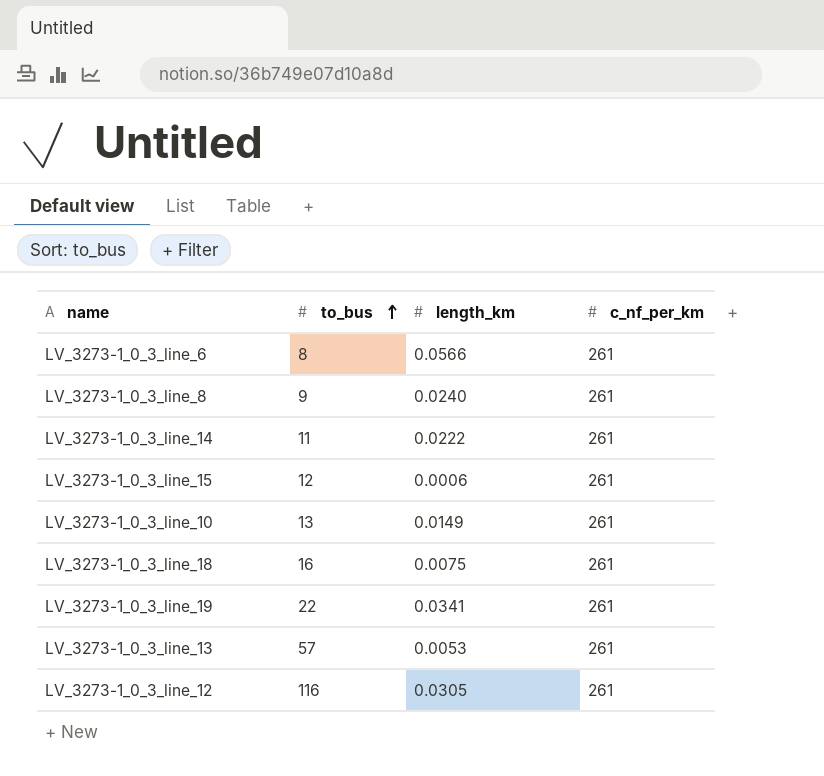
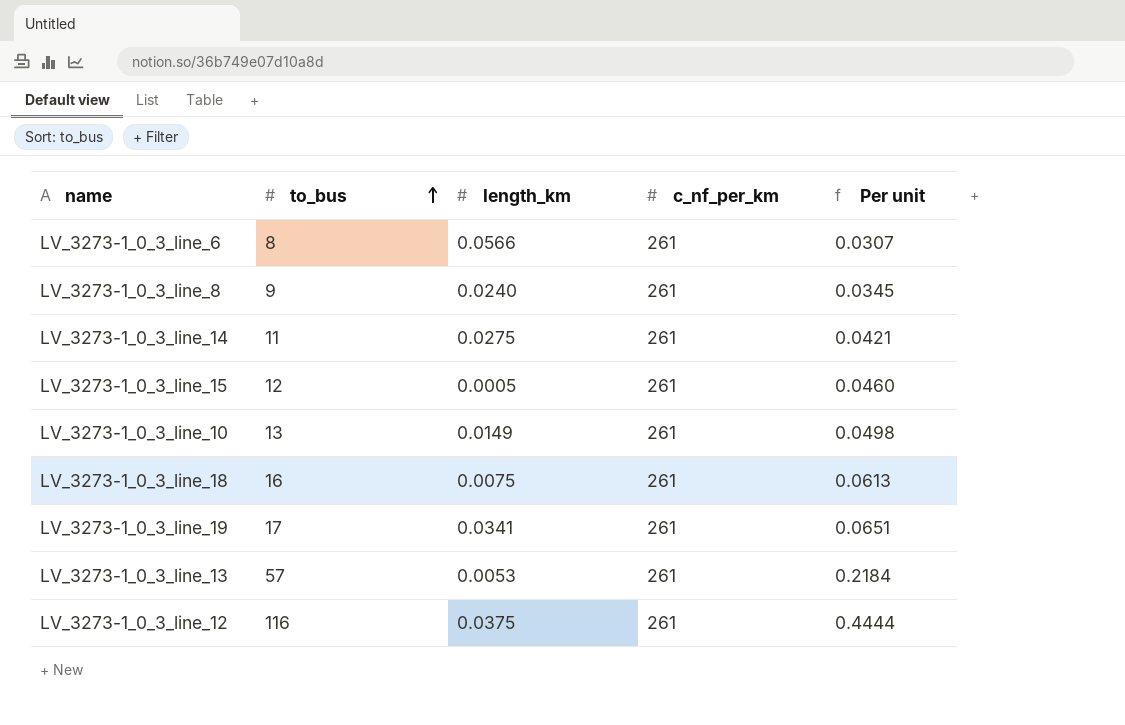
column Per unit | formula: none -> [to_bus] / [c_nf_per_km]
LV_3273-1_0_3_line_14 | length_km: 0.0222 -> 0.0275
LV_3273-1_0_3_line_15 | length_km: 0.0006 -> 0.0005
LV_3273-1_0_3_line_19 | to_bus: 22 -> 17
LV_3273-1_0_3_line_12 | length_km: 0.0305 -> 0.0375

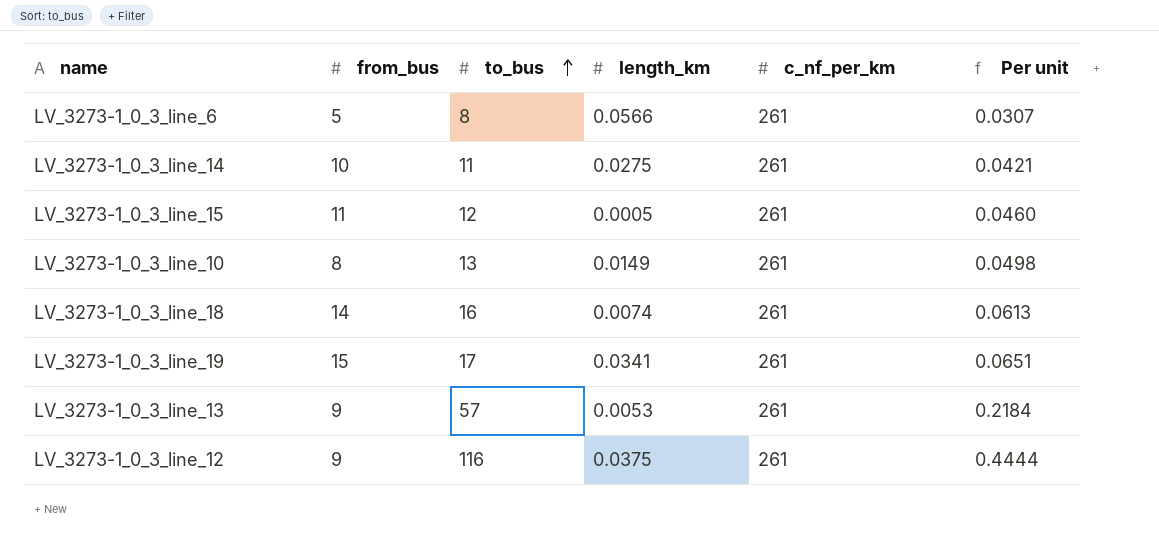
column from_bus | position: none -> 2
row LV_3273-1_0_3_line_8: 9 | 0.0240 | 261 | 0.0345 -> none
LV_3273-1_0_3_line_18 | length_km: 0.0075 -> 0.0074

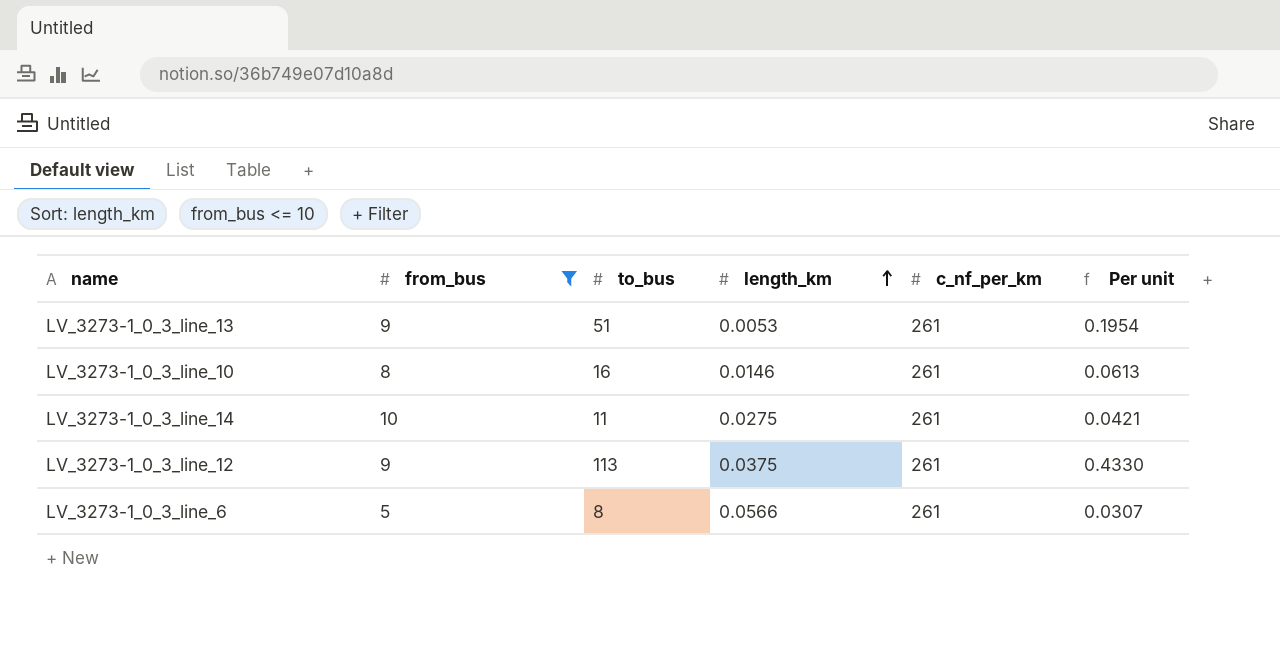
filter: none -> from_bus <= 10
row order: to_bus ascending -> length_km ascending
LV_3273-1_0_3_line_13 | to_bus: 57 -> 51
LV_3273-1_0_3_line_13 | Per unit: 0.2184 -> 0.1954
LV_3273-1_0_3_line_10 | to_bus: 13 -> 16
LV_3273-1_0_3_line_10 | length_km: 0.0149 -> 0.0146
LV_3273-1_0_3_line_10 | Per unit: 0.0498 -> 0.0613
LV_3273-1_0_3_line_12 | to_bus: 116 -> 113
LV_3273-1_0_3_line_12 | Per unit: 0.4444 -> 0.4330

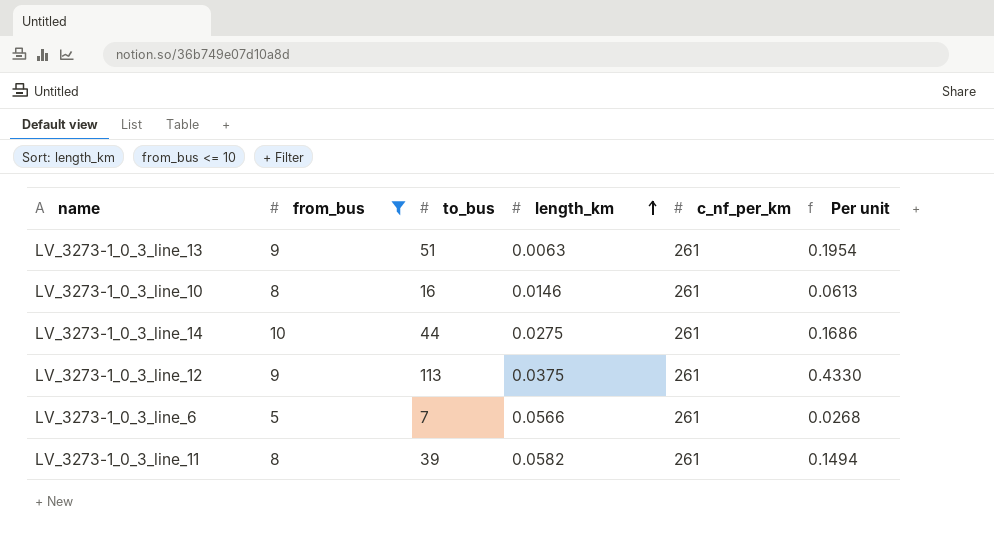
LV_3273-1_0_3_line_13 | length_km: 0.0053 -> 0.0063
LV_3273-1_0_3_line_14 | to_bus: 11 -> 44
LV_3273-1_0_3_line_14 | Per unit: 0.0421 -> 0.1686
LV_3273-1_0_3_line_6 | to_bus: 8 -> 7
LV_3273-1_0_3_line_6 | Per unit: 0.0307 -> 0.0268
row LV_3273-1_0_3_line_11: none -> 8 | 39 | 0.0582 | 261 | 0.1494

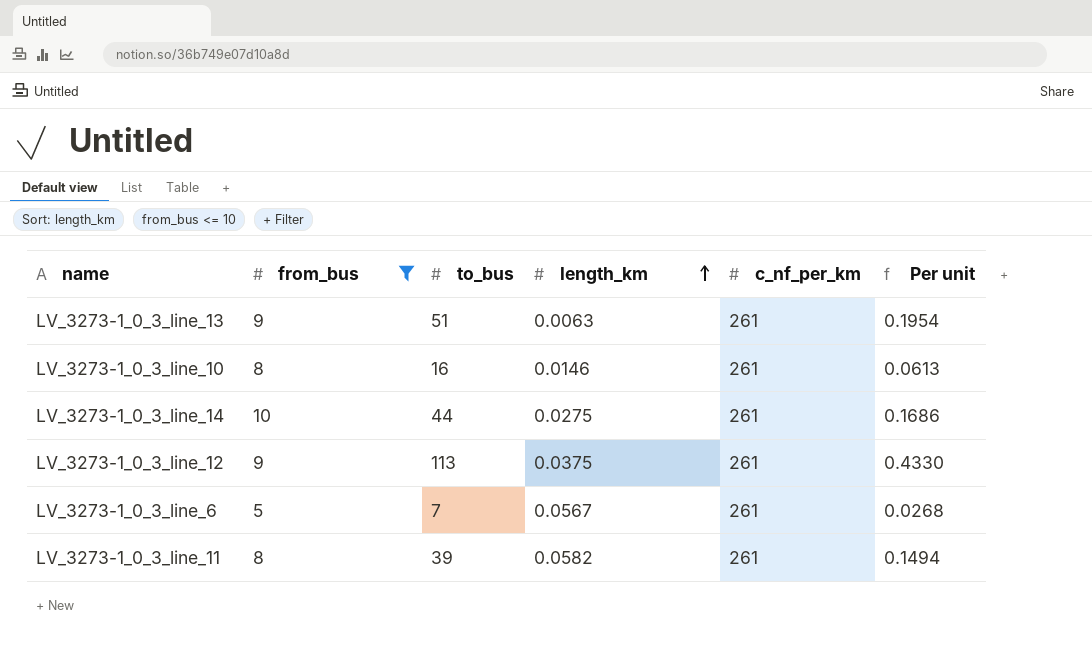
LV_3273-1_0_3_line_6 | length_km: 0.0566 -> 0.0567

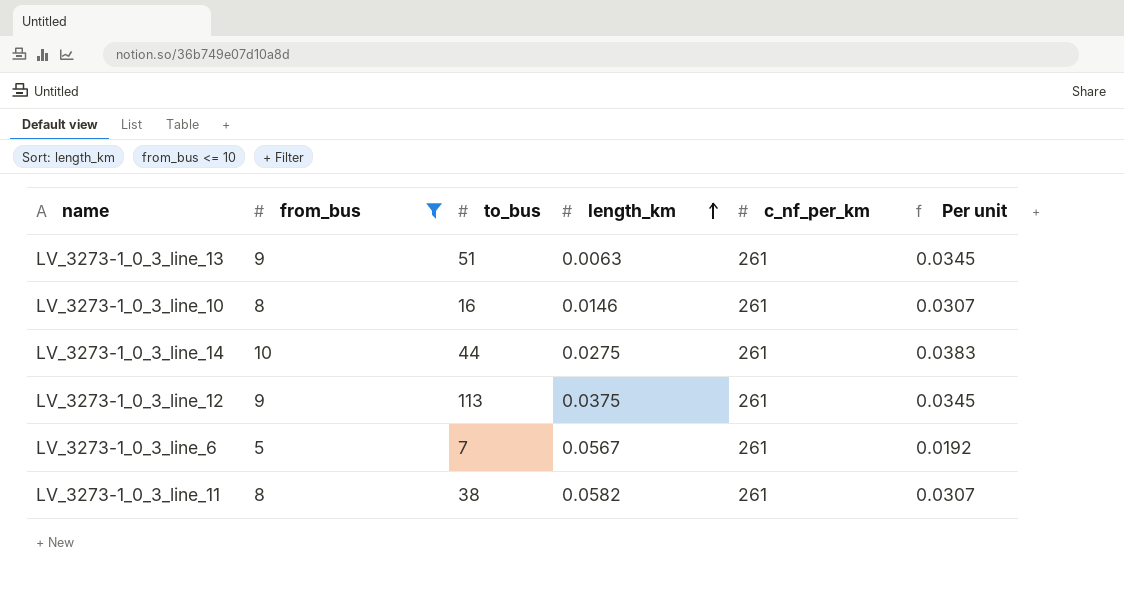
column Per unit | formula: [to_bus] / [c_nf_per_km] -> [from_bus] / [c_nf_per_km]
LV_3273-1_0_3_line_11 | to_bus: 39 -> 38

